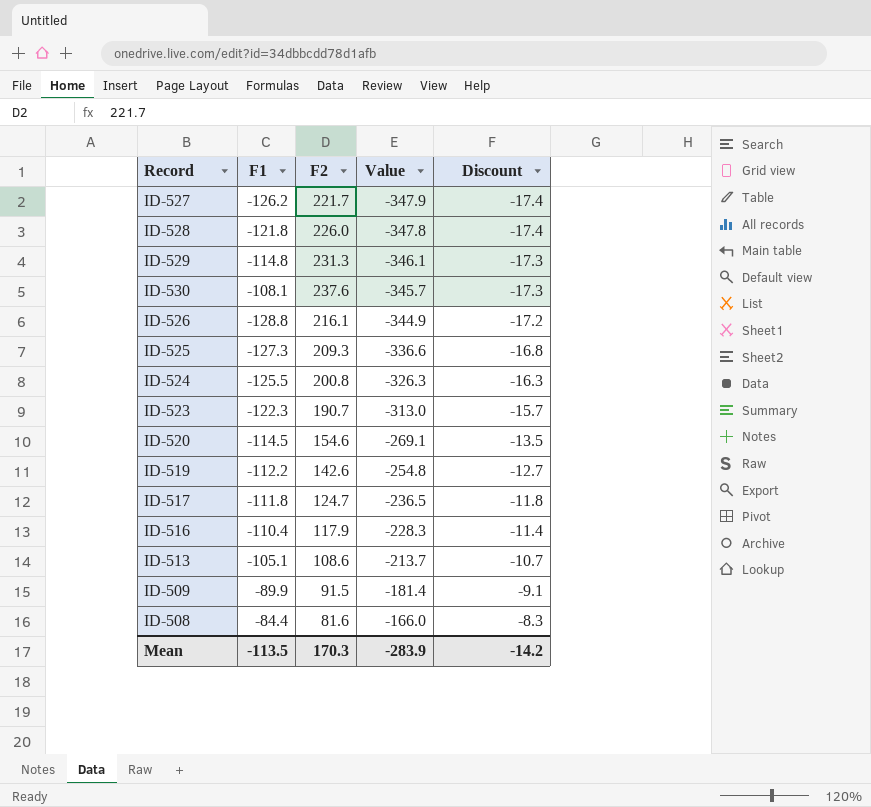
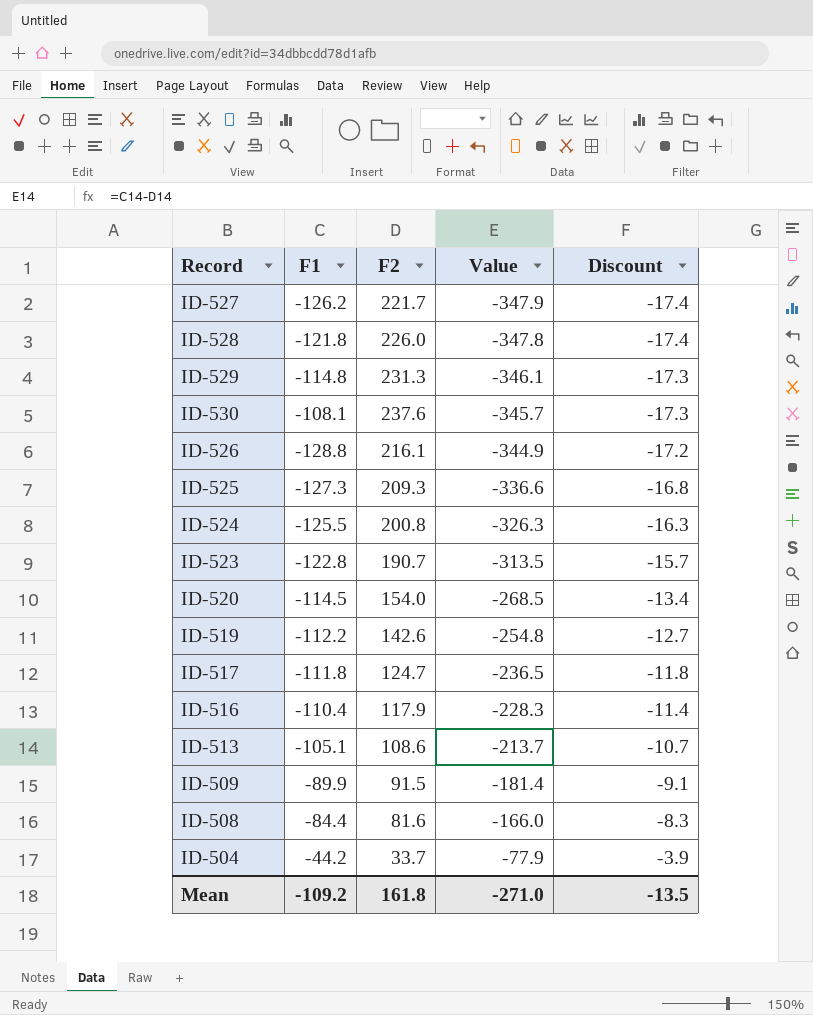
ID-523 | F1: -122.3 -> -122.8
ID-523 | Value: -313.0 -> -313.5
ID-520 | F2: 154.6 -> 154.0
ID-520 | Value: -269.1 -> -268.5
ID-520 | Discount: -13.5 -> -13.4
row ID-504: none -> -44.2 | 33.7 | -77.9 | -3.9
Mean | F1: -113.5 -> -109.2
Mean | F2: 170.3 -> 161.8
Mean | Value: -283.9 -> -271.0
Mean | Discount: -14.2 -> -13.5

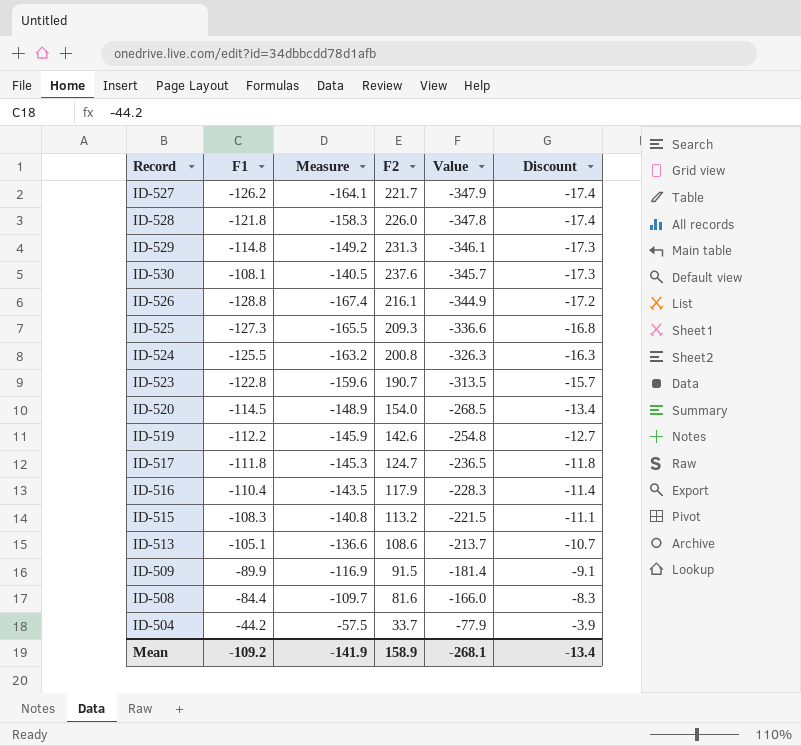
column Measure | formula: none -> [F1] * 1.3
row ID-515: none -> -108.3 | -140.8 | 113.2 | -221.5 | -11.1
Mean | F2: 161.8 -> 158.9
Mean | Value: -271.0 -> -268.1
Mean | Discount: -13.5 -> -13.4

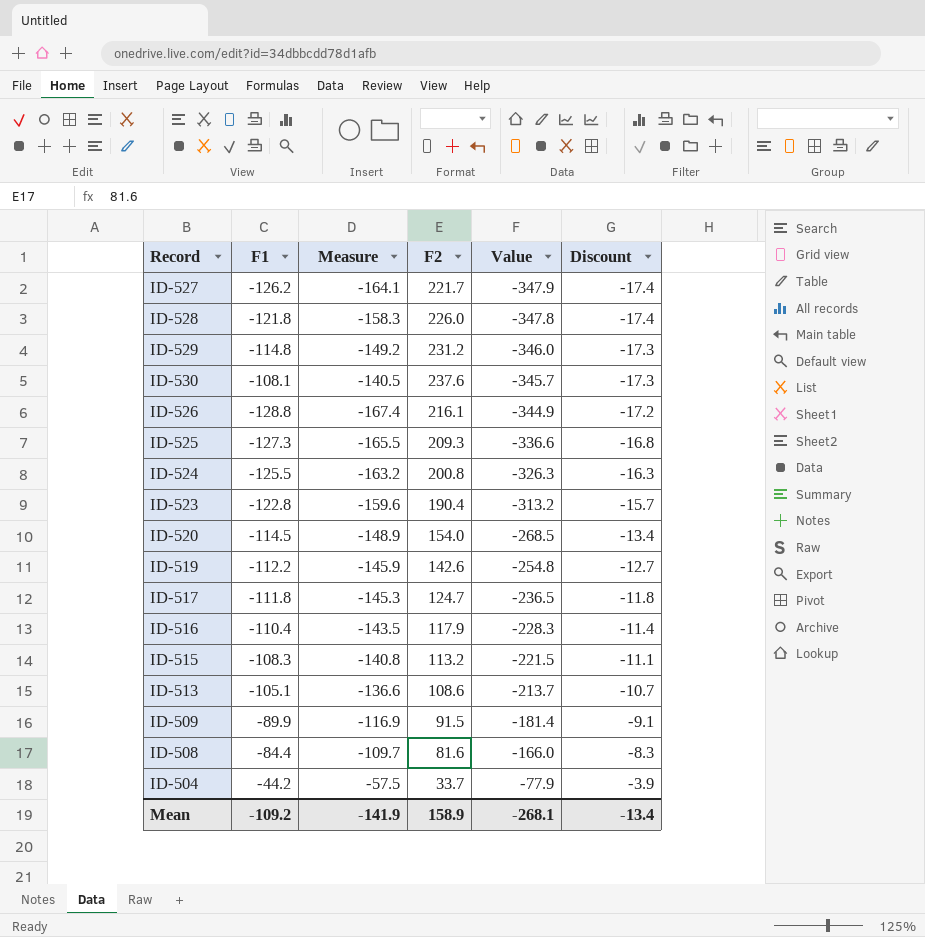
ID-529 | F2: 231.3 -> 231.2
ID-529 | Value: -346.1 -> -346.0
ID-523 | F2: 190.7 -> 190.4
ID-523 | Value: -313.5 -> -313.2

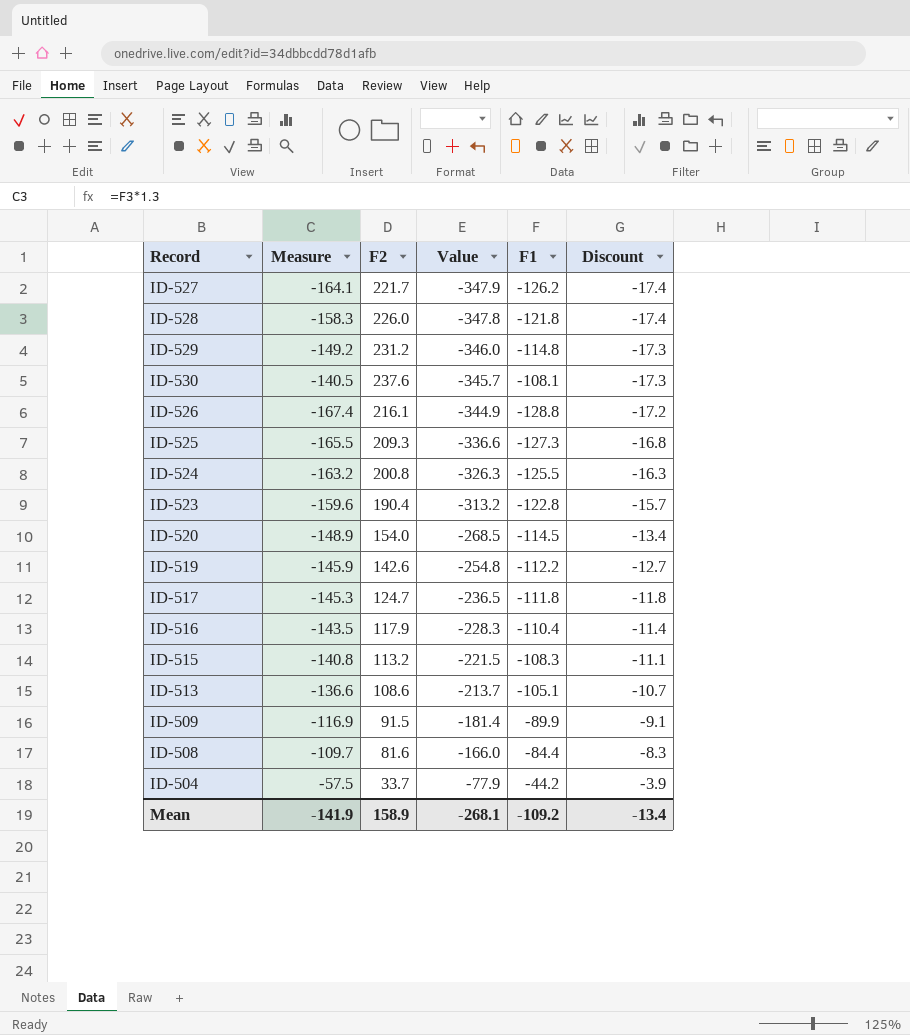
column F1 | position: 2 -> 5

